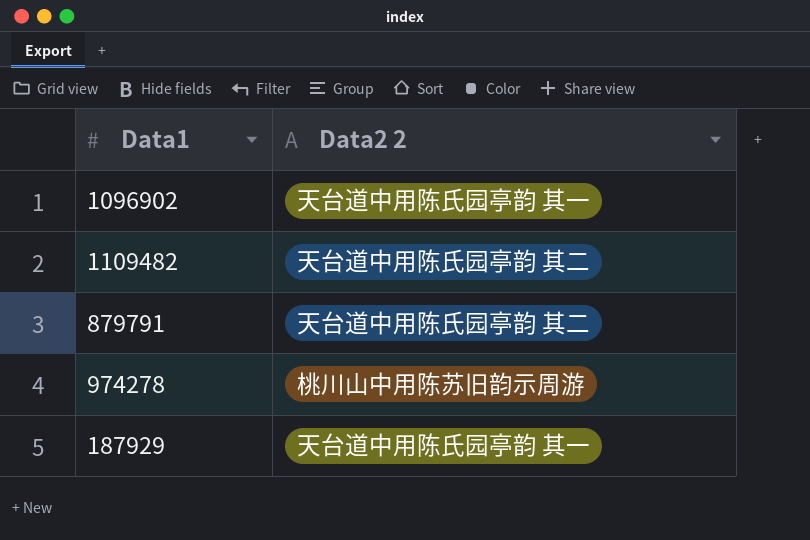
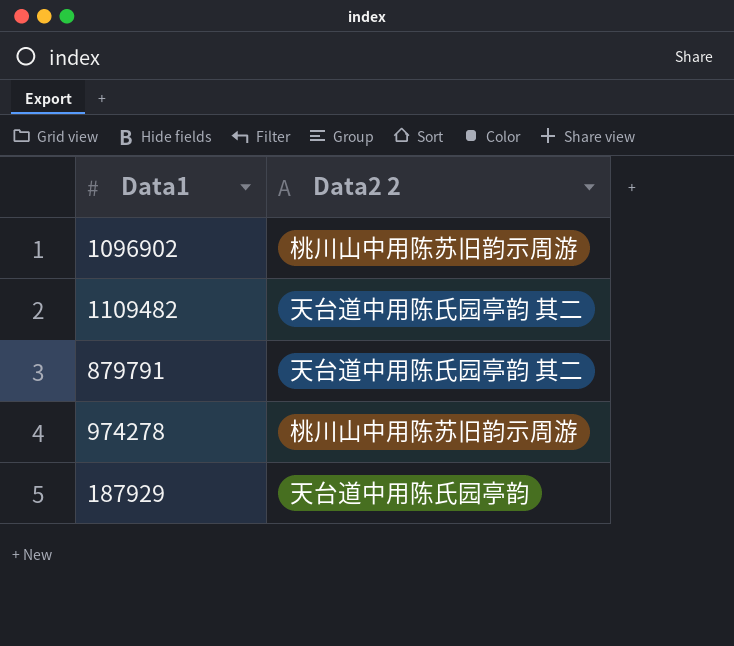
1096902 | Data2 2: 天台道中用陈氏园亭韵 其一 -> 桃川山中用陈苏旧韵示周游
187929 | Data2 2: 天台道中用陈氏园亭韵 其一 -> 天台道中用陈氏园亭韵

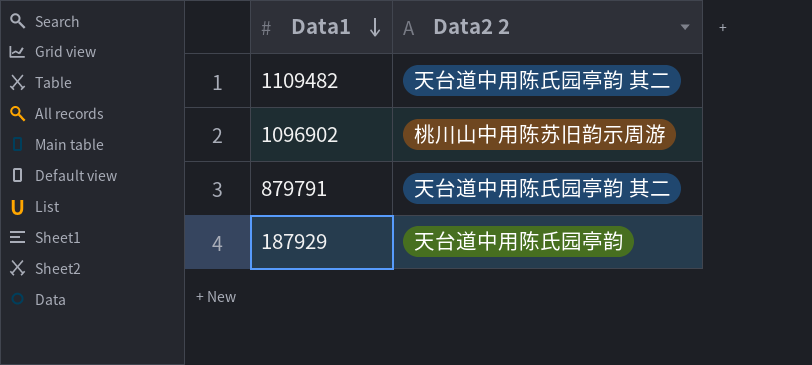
row order: none -> Data1 descending
row 974278: 桃川山中用陈苏旧韵示周游 -> none

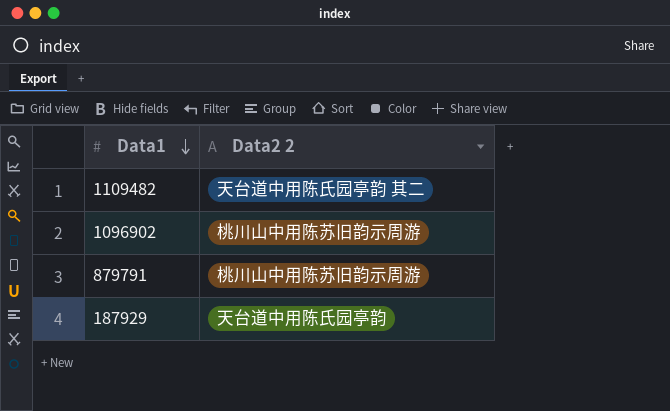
879791 | Data2 2: 天台道中用陈氏园亭韵 其二 -> 桃川山中用陈苏旧韵示周游

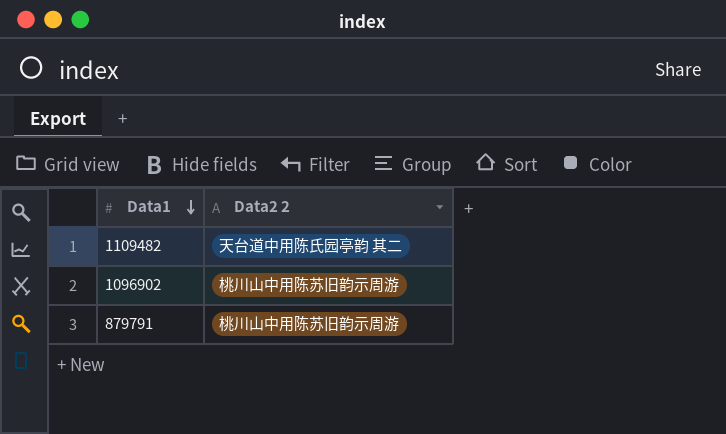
row 187929: 天台道中用陈氏园亭韵 -> none

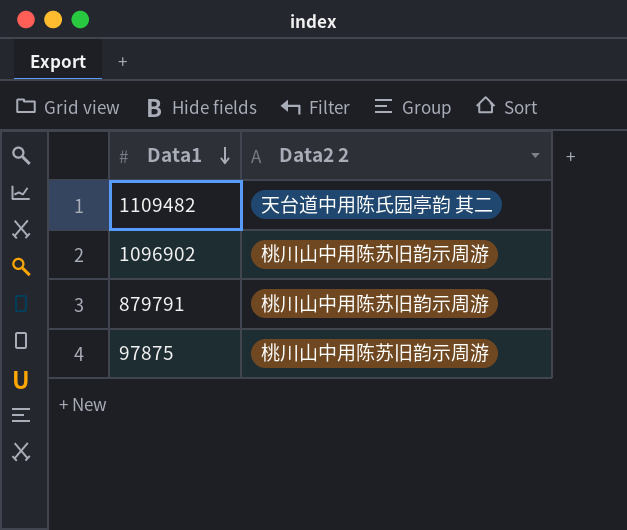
row 97875: none -> 桃川山中用陈苏旧韵示周游

